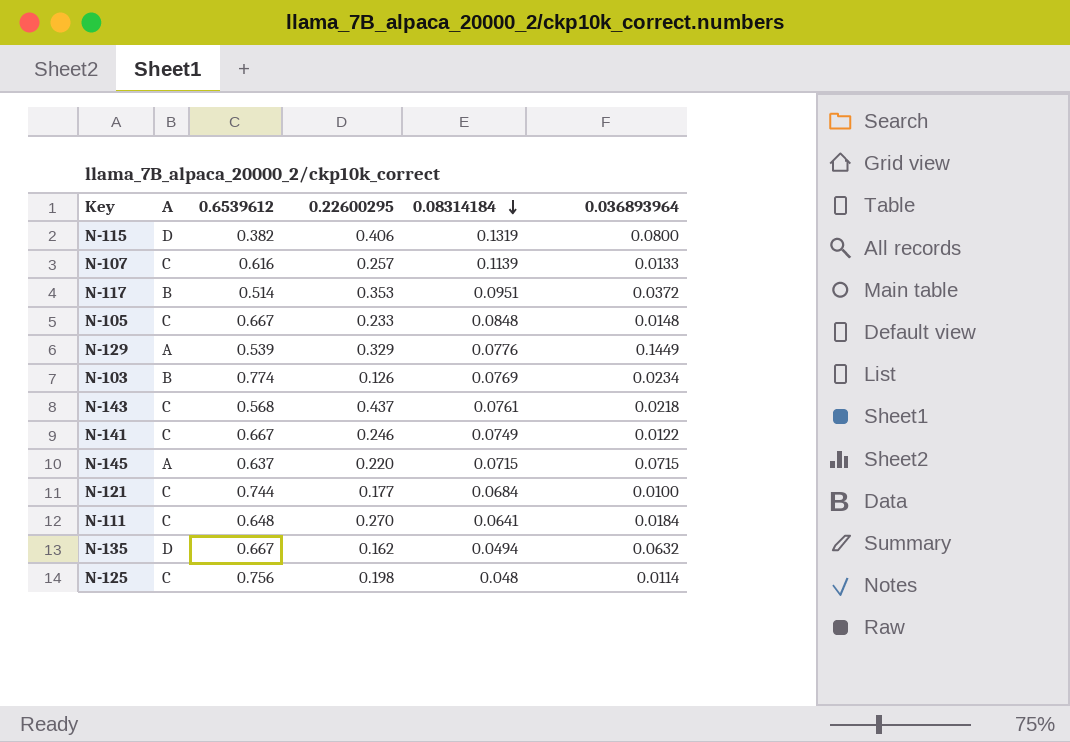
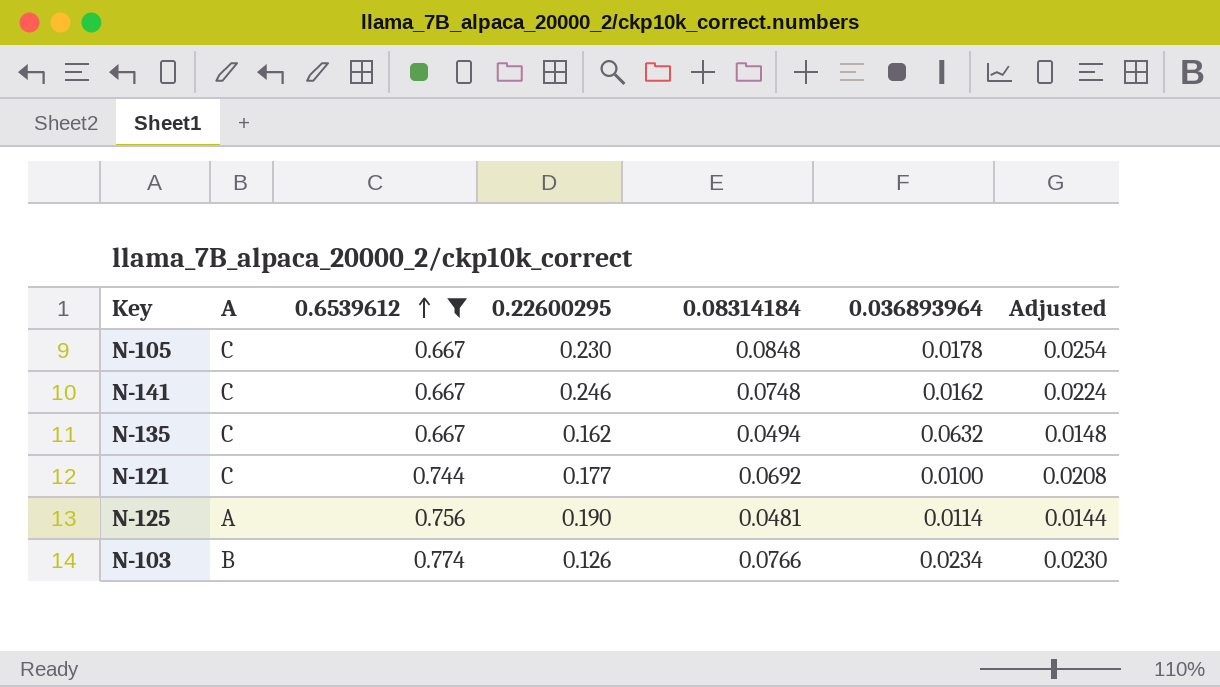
filter: none -> 0.6539612 >= 0.667
row order: 0.08314184 descending -> 0.6539612 ascending
column Adjusted | formula: none -> [0.08314184] * 0.3
N-105 | 0.22600295: 0.233 -> 0.230
N-105 | 0.036893964: 0.0148 -> 0.0178
N-141 | 0.08314184: 0.0749 -> 0.0748
N-141 | 0.036893964: 0.0122 -> 0.0162
N-135 | A: D -> C
N-121 | 0.08314184: 0.0684 -> 0.0692
N-125 | A: C -> A
N-125 | 0.22600295: 0.198 -> 0.190
N-125 | 0.08314184: 0.048 -> 0.0481
N-103 | 0.08314184: 0.0769 -> 0.0766

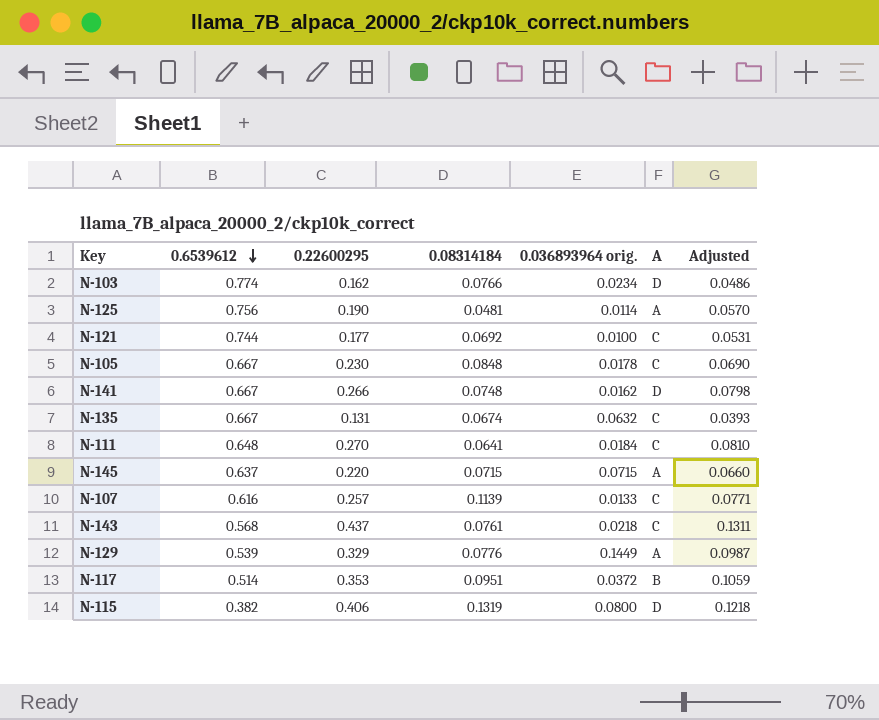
filter: 0.6539612 >= 0.667 -> none
row order: 0.6539612 ascending -> 0.6539612 descending
column name: 0.036893964 -> 0.036893964 orig.
column A | position: 2 -> 6
column Adjusted | formula: [0.08314184] * 0.3 -> [0.22600295] * 0.3
N-103 | 0.22600295: 0.126 -> 0.162
N-103 | A: B -> D
N-141 | 0.22600295: 0.246 -> 0.266
N-141 | A: C -> D
N-135 | 0.22600295: 0.162 -> 0.131
N-135 | 0.08314184: 0.0494 -> 0.0674

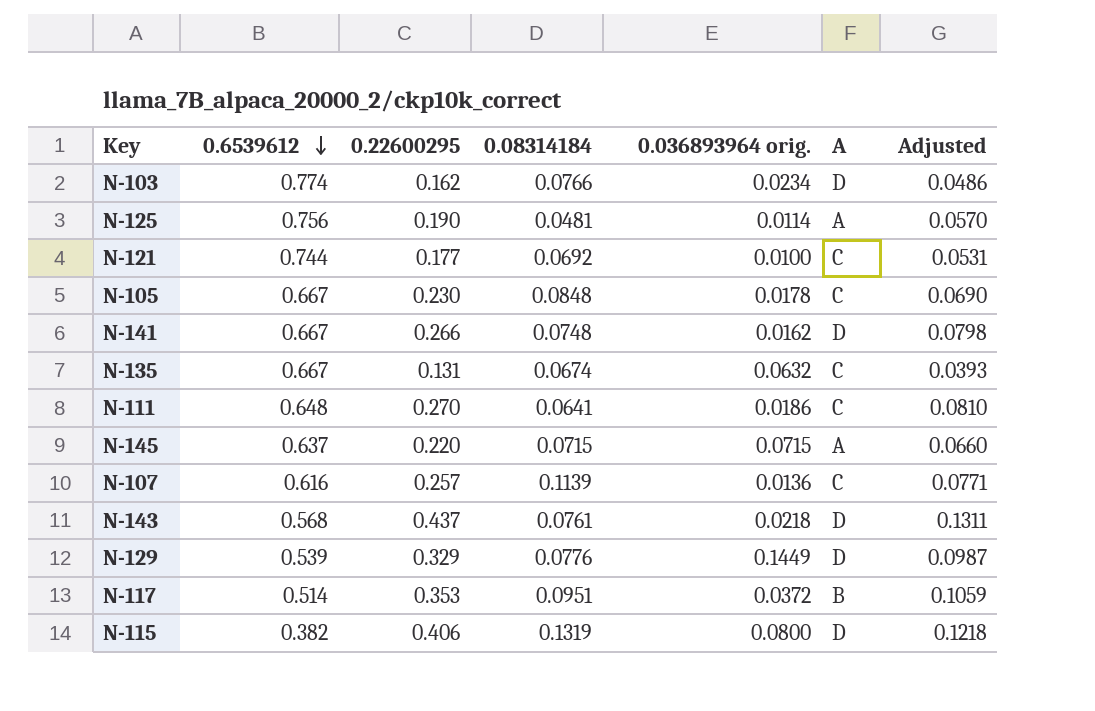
N-111 | 0.036893964 orig.: 0.0184 -> 0.0186
N-107 | 0.036893964 orig.: 0.0133 -> 0.0136
N-143 | A: C -> D
N-129 | A: A -> D

